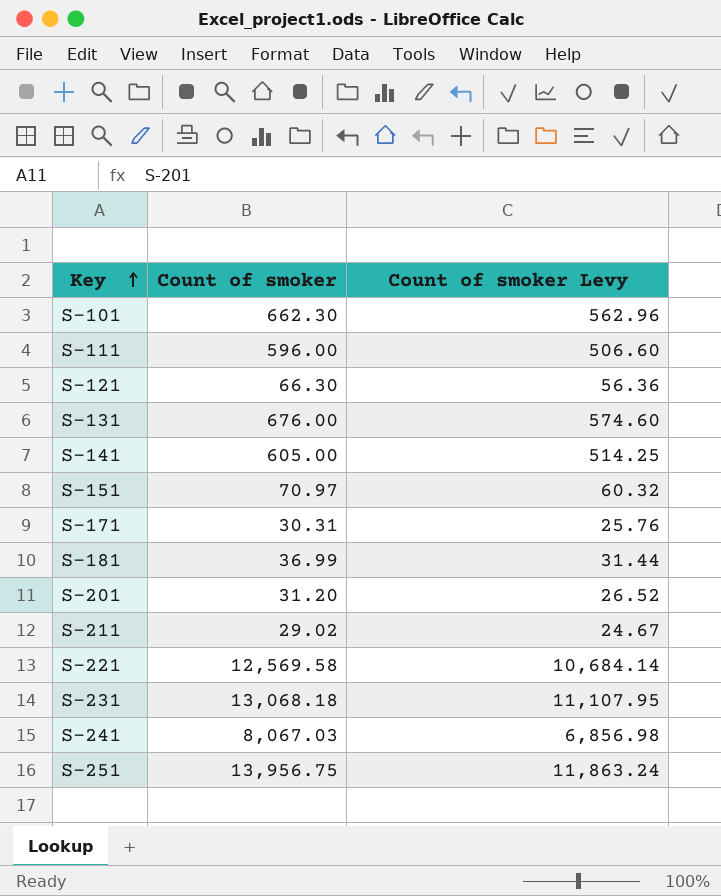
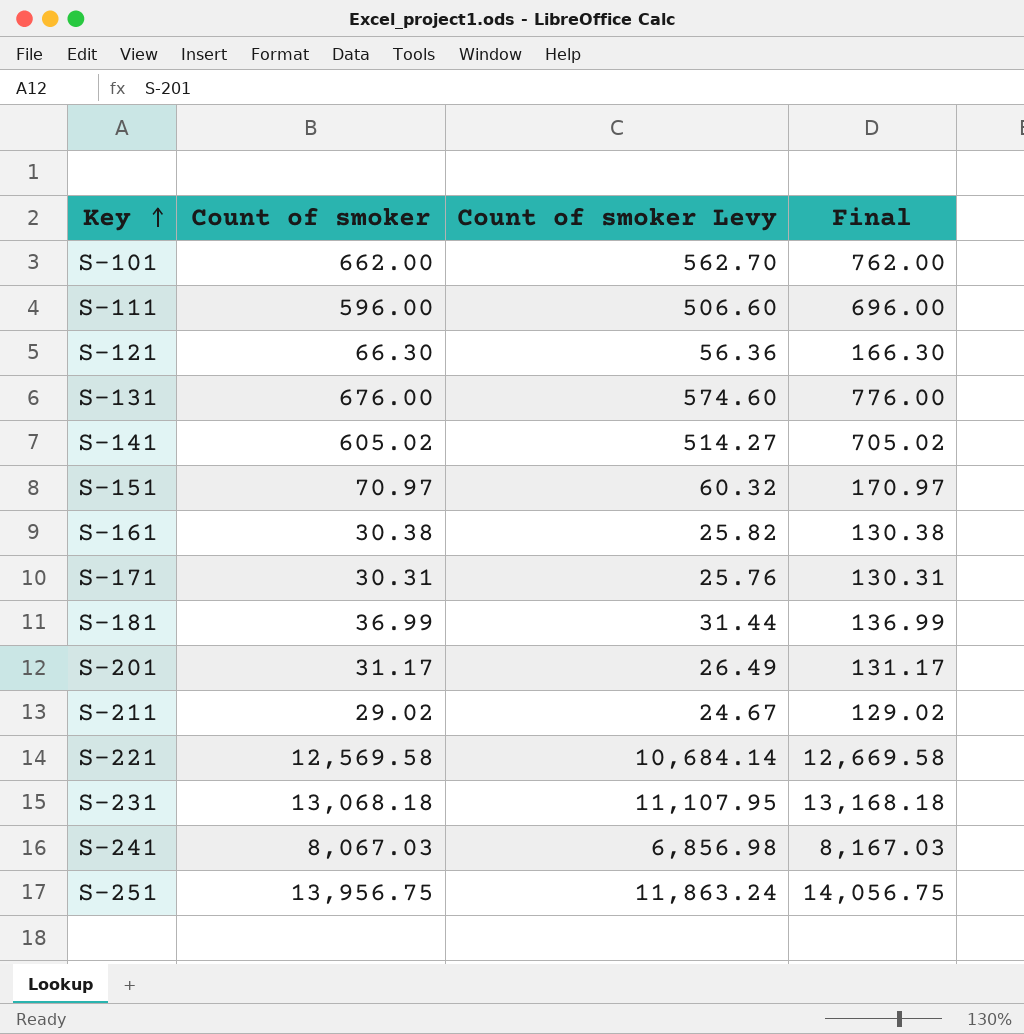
column Final | formula: none -> [Count of smoker] + 100
S-101 | Count of smoker: 662.30 -> 662.00
S-101 | Count of smoker Levy: 562.96 -> 562.70
S-141 | Count of smoker: 605.00 -> 605.02
S-141 | Count of smoker Levy: 514.25 -> 514.27
row S-161: none -> 30.38 | 25.82 | 130.38
S-201 | Count of smoker: 31.20 -> 31.17
S-201 | Count of smoker Levy: 26.52 -> 26.49

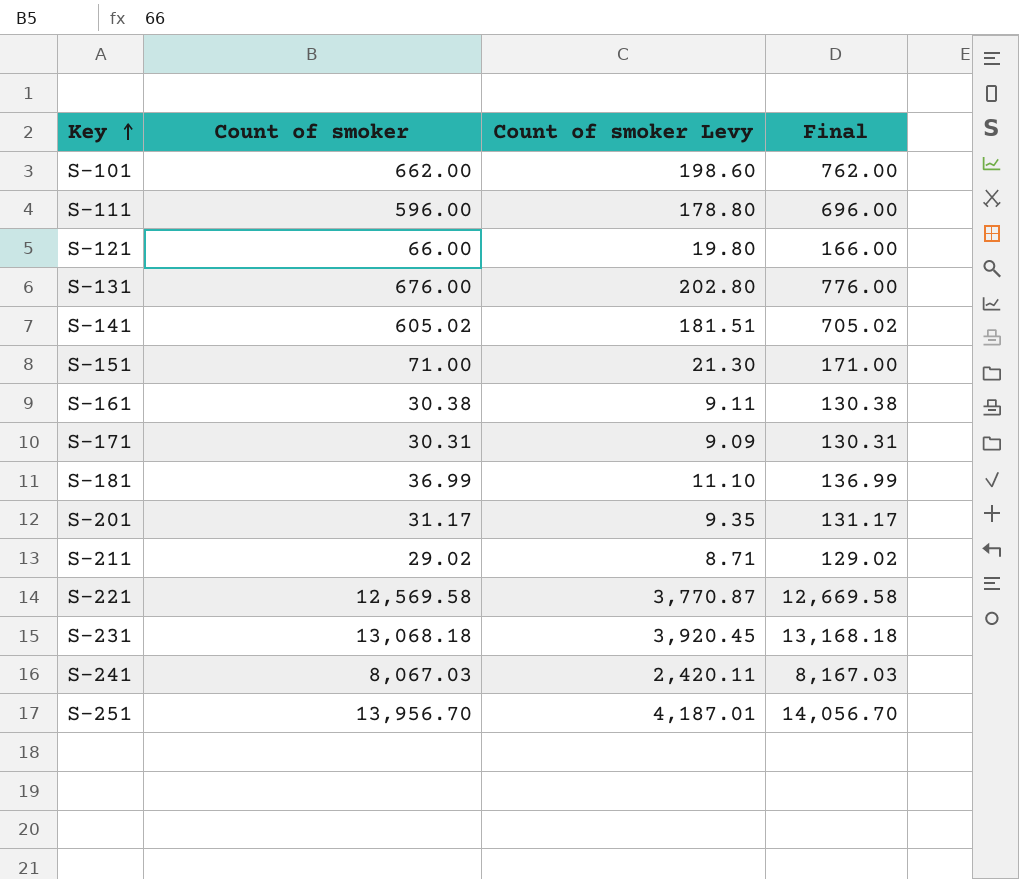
column Count of smoker Levy | formula: [Count of smoker] * 0.85 -> [Count of smoker] * 0.3
S-121 | Count of smoker: 66.30 -> 66.00
S-121 | Final: 166.30 -> 166.00
S-151 | Count of smoker: 70.97 -> 71.00
S-151 | Final: 170.97 -> 171.00
S-251 | Count of smoker: 13,956.75 -> 13,956.70
S-251 | Final: 14,056.75 -> 14,056.70

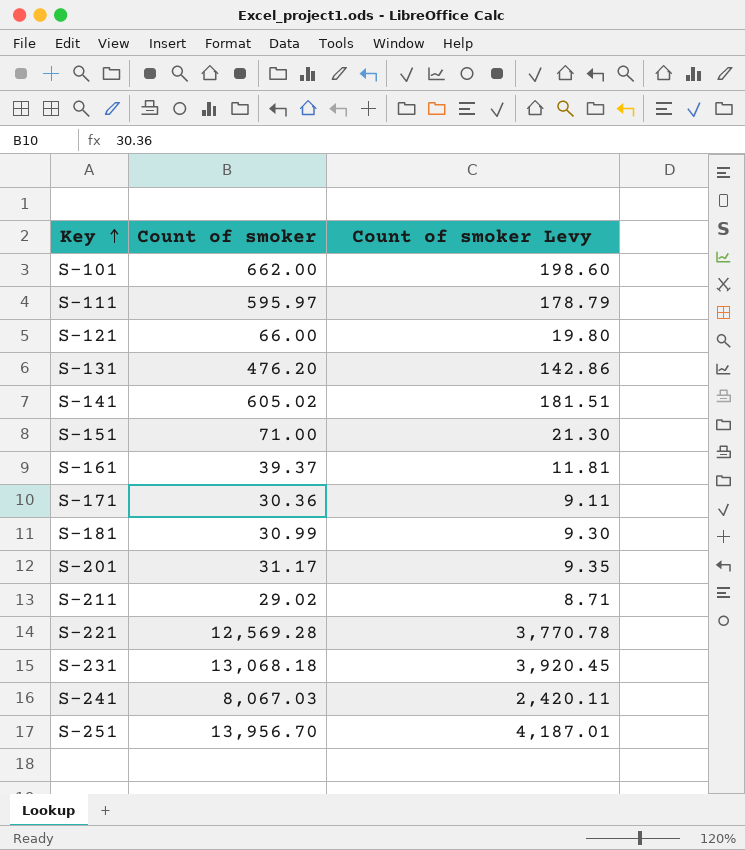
column Final | formula: [Count of smoker] + 100 -> none
S-111 | Count of smoker: 596.00 -> 595.97
S-111 | Count of smoker Levy: 178.80 -> 178.79
S-131 | Count of smoker: 676.00 -> 476.20
S-131 | Count of smoker Levy: 202.80 -> 142.86
S-161 | Count of smoker: 30.38 -> 39.37
S-161 | Count of smoker Levy: 9.11 -> 11.81
S-171 | Count of smoker: 30.31 -> 30.36
S-171 | Count of smoker Levy: 9.09 -> 9.11
S-181 | Count of smoker: 36.99 -> 30.99
S-181 | Count of smoker Levy: 11.10 -> 9.30
S-221 | Count of smoker: 12,569.58 -> 12,569.28
S-221 | Count of smoker Levy: 3,770.87 -> 3,770.78

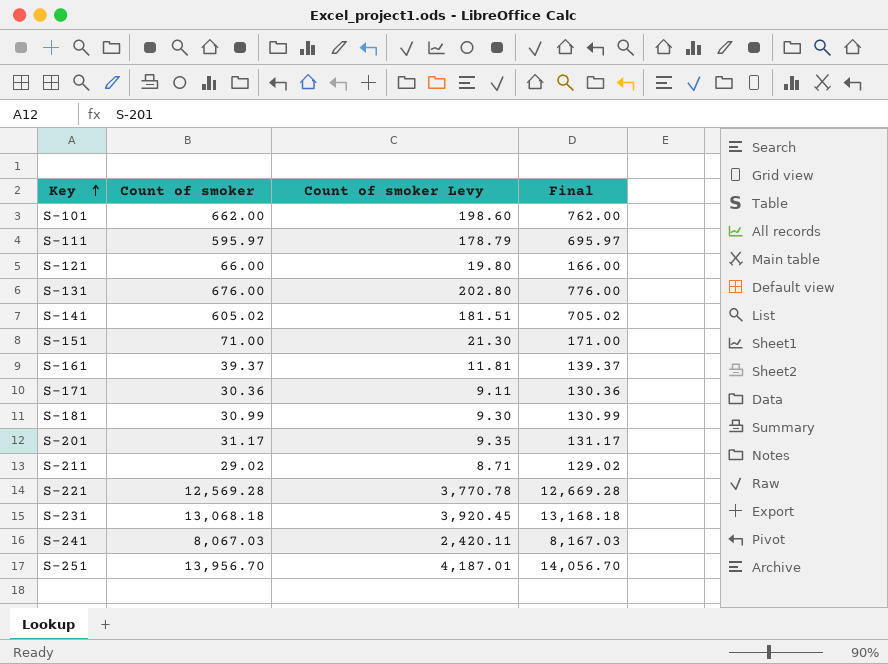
column Final | formula: none -> [Count of smoker] + 100
S-131 | Count of smoker: 476.20 -> 676.00
S-131 | Count of smoker Levy: 142.86 -> 202.80

